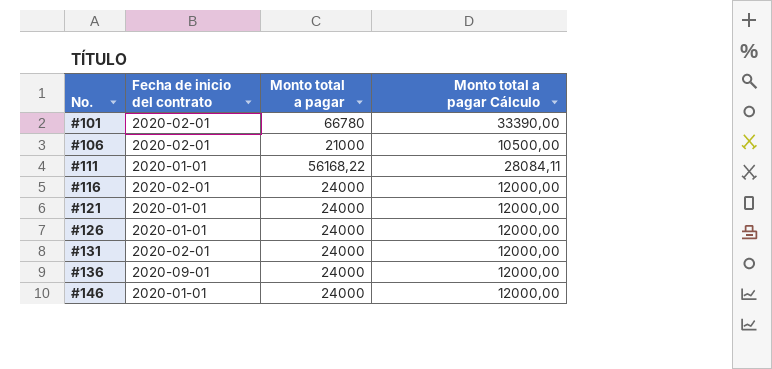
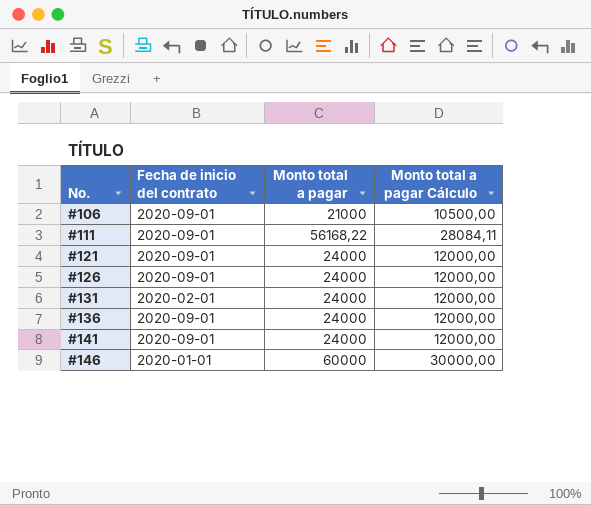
row #101: 2020-02-01 | 66780 | 33390,00 -> none
row #116: 2020-02-01 | 24000 | 12000,00 -> none
#106 | Fecha de inicio del contrato: 2020-02-01 -> 2020-09-01
#111 | Fecha de inicio del contrato: 2020-01-01 -> 2020-09-01
#121 | Fecha de inicio del contrato: 2020-01-01 -> 2020-09-01
#126 | Fecha de inicio del contrato: 2020-01-01 -> 2020-09-01
row #141: none -> 2020-09-01 | 24000 | 12000,00
#146 | Monto total a pagar: 24000 -> 60000
#146 | Monto total a pagar Cálculo: 12000,00 -> 30000,00

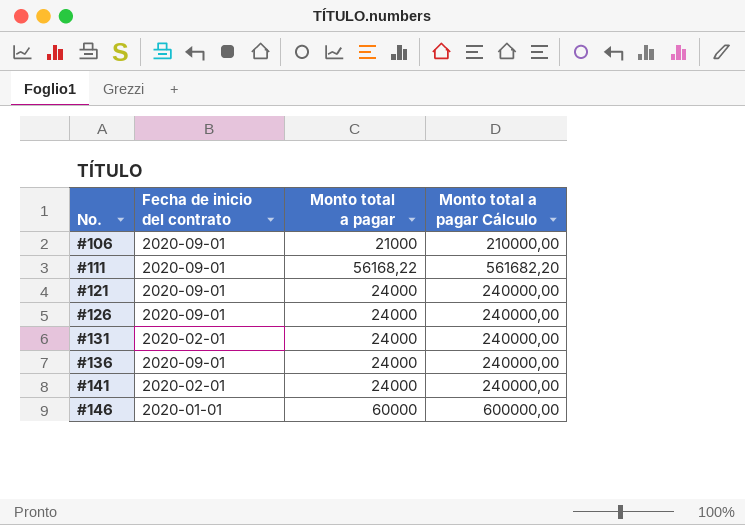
column Monto total a pagar Cálculo | formula: [Monto total a pagar] * 0,5 -> [Monto total a pagar] * 10
#141 | Fecha de inicio del contrato: 2020-09-01 -> 2020-02-01

